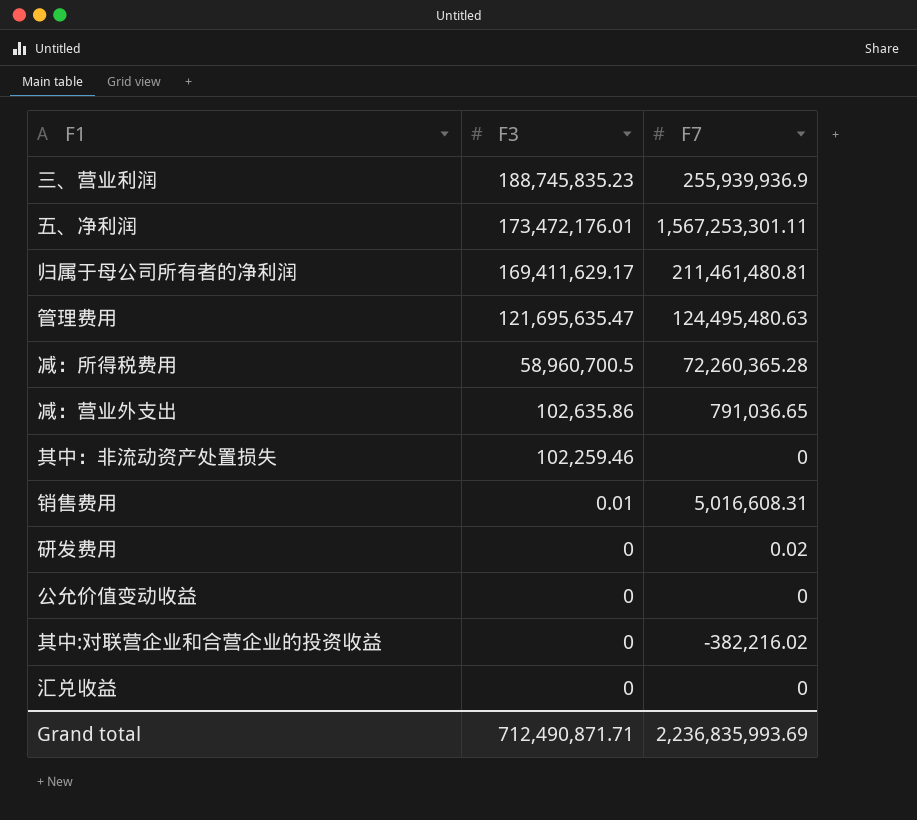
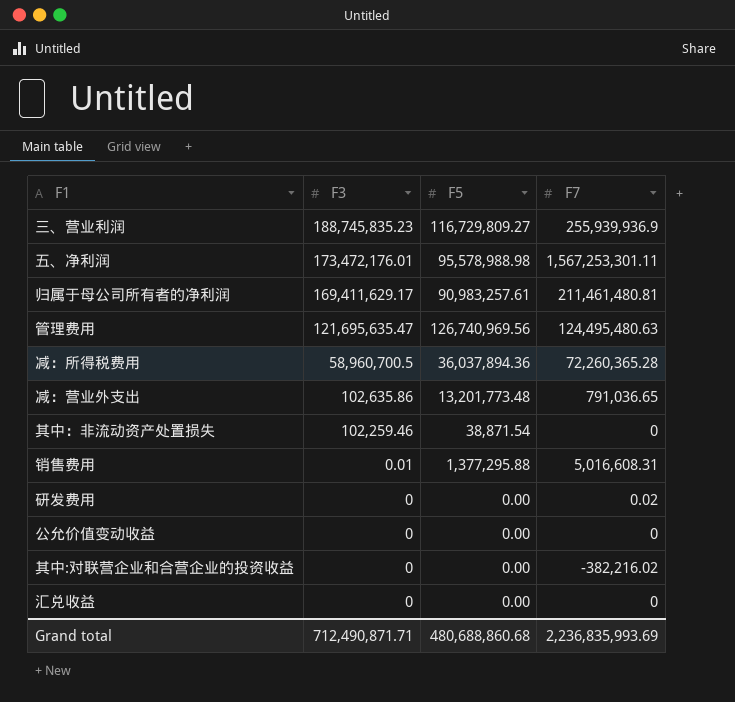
column F5 | position: none -> 3

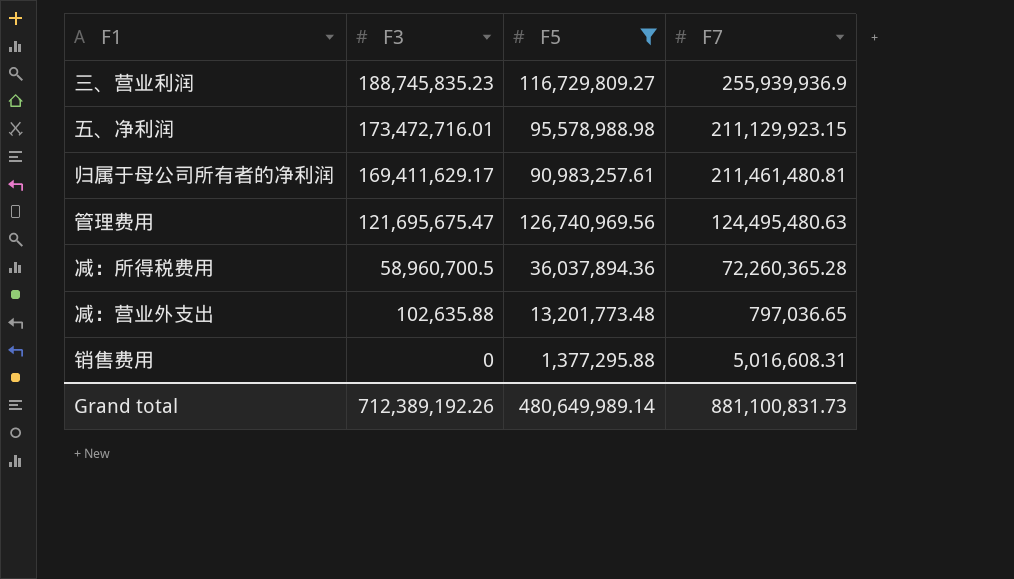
filter: none -> F5 >= 1,377,295.88
五、净利润 | F3: 173,472,176.01 -> 173,472,716.01
五、净利润 | F7: 1,567,253,301.11 -> 211,129,923.15
管理费用 | F3: 121,695,635.47 -> 121,695,675.47
减：营业外支出 | F3: 102,635.86 -> 102,635.88
减：营业外支出 | F7: 791,036.65 -> 797,036.65
销售费用 | F3: 0.01 -> 0
Grand total | F3: 712,490,871.71 -> 712,389,192.26
Grand total | F5: 480,688,860.68 -> 480,649,989.14
Grand total | F7: 2,236,835,993.69 -> 881,100,831.73

